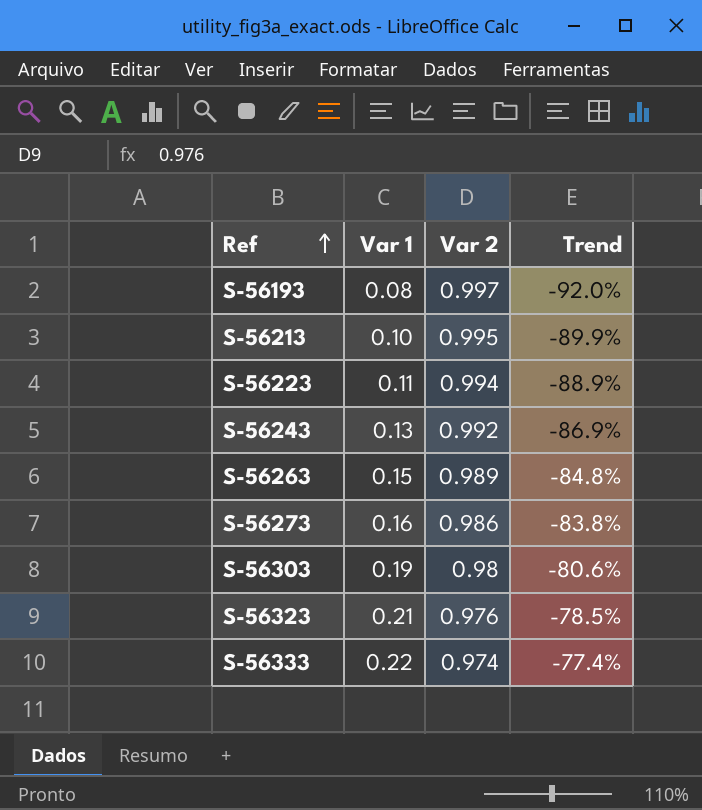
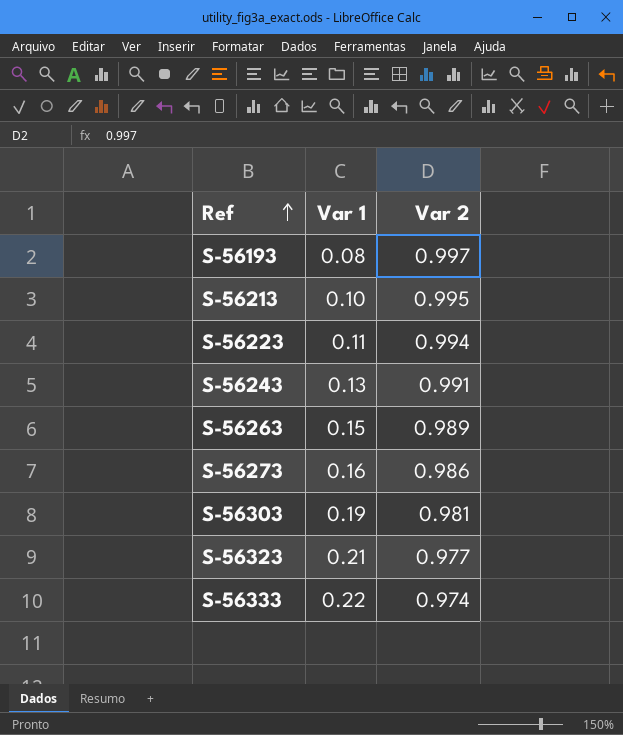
column Trend | formula: ([Var 1] - [Var 2]) / [Var 2] -> none
S-56243 | Var 2: 0.992 -> 0.991
S-56303 | Var 2: 0.98 -> 0.981
S-56323 | Var 2: 0.976 -> 0.977

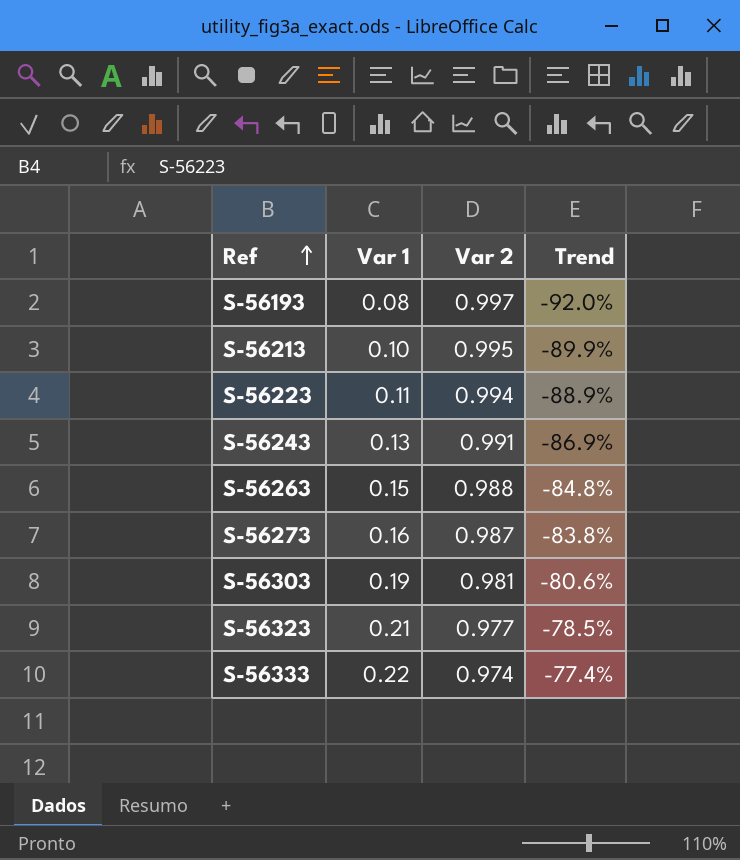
column Trend | formula: none -> ([Var 1] - [Var 2]) / [Var 2]
S-56263 | Var 2: 0.989 -> 0.988
S-56273 | Var 2: 0.986 -> 0.987

